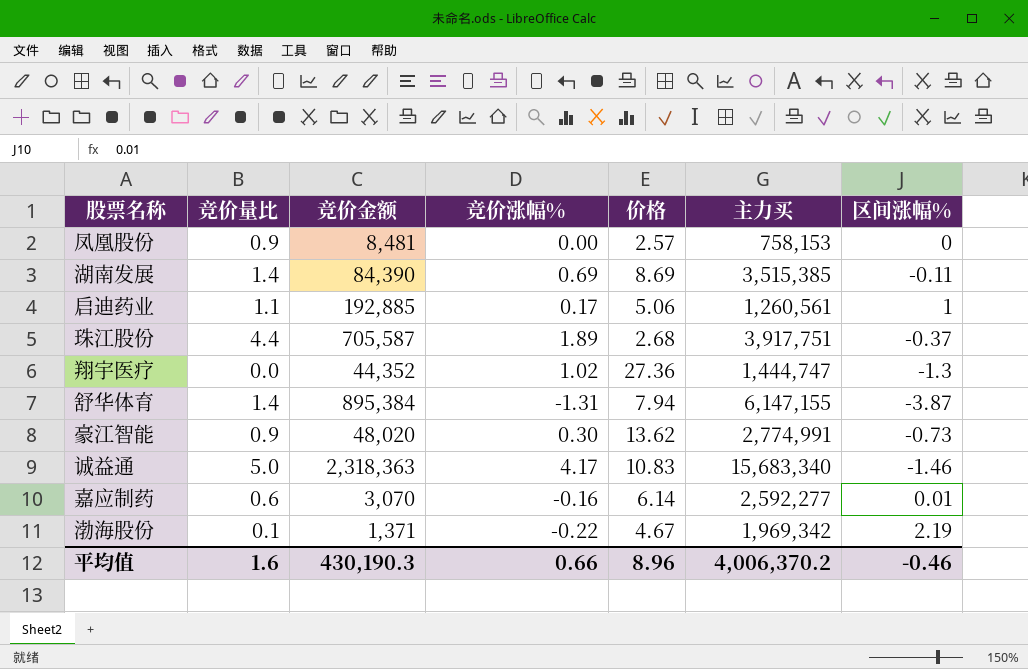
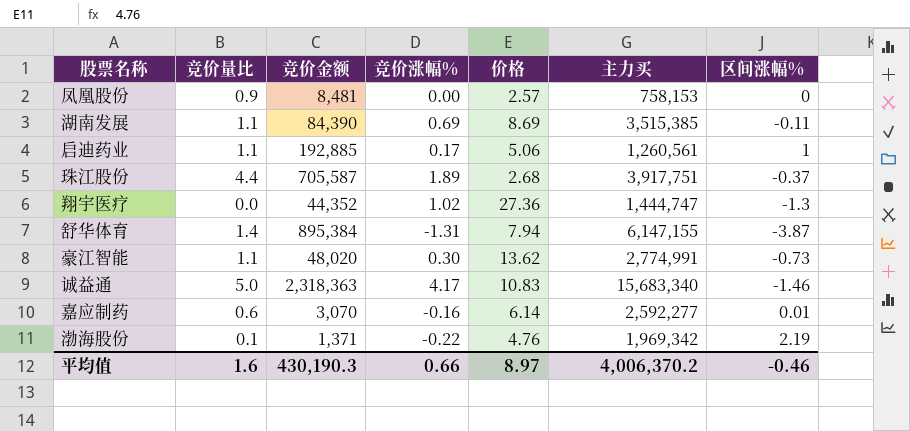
湖南发展 | 竞价量比: 1.4 -> 1.1
豪江智能 | 竞价量比: 0.9 -> 1.1
渤海股份 | 价格: 4.67 -> 4.76
平均值 | 价格: 8.96 -> 8.97

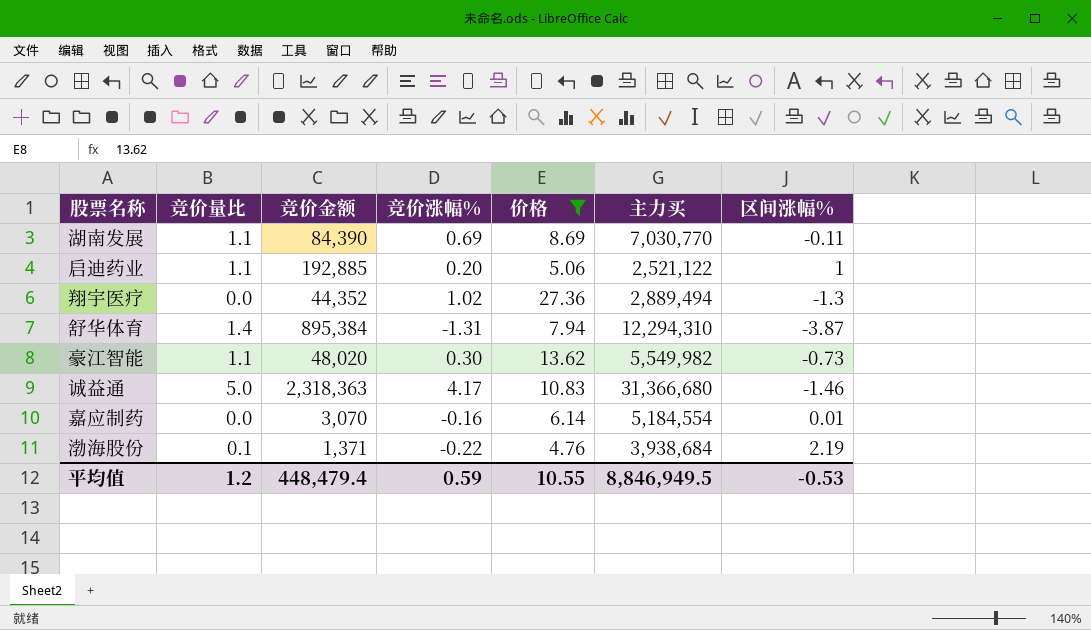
filter: none -> 价格 >= 4.76
湖南发展 | 主力买: 3,515,385 -> 7,030,770
启迪药业 | 竞价涨幅%: 0.17 -> 0.20
启迪药业 | 主力买: 1,260,561 -> 2,521,122
翔宇医疗 | 主力买: 1,444,747 -> 2,889,494
舒华体育 | 主力买: 6,147,155 -> 12,294,310
豪江智能 | 主力买: 2,774,991 -> 5,549,982
诚益通 | 主力买: 15,683,340 -> 31,366,680
嘉应制药 | 竞价量比: 0.6 -> 0.0
嘉应制药 | 主力买: 2,592,277 -> 5,184,554
渤海股份 | 主力买: 1,969,342 -> 3,938,684
平均值 | 竞价量比: 1.6 -> 1.2
平均值 | 竞价金额: 430,190.3 -> 448,479.4
平均值 | 竞价涨幅%: 0.66 -> 0.59
平均值 | 价格: 8.97 -> 10.55
平均值 | 主力买: 4,006,370.2 -> 8,846,949.5
平均值 | 区间涨幅%: -0.46 -> -0.53

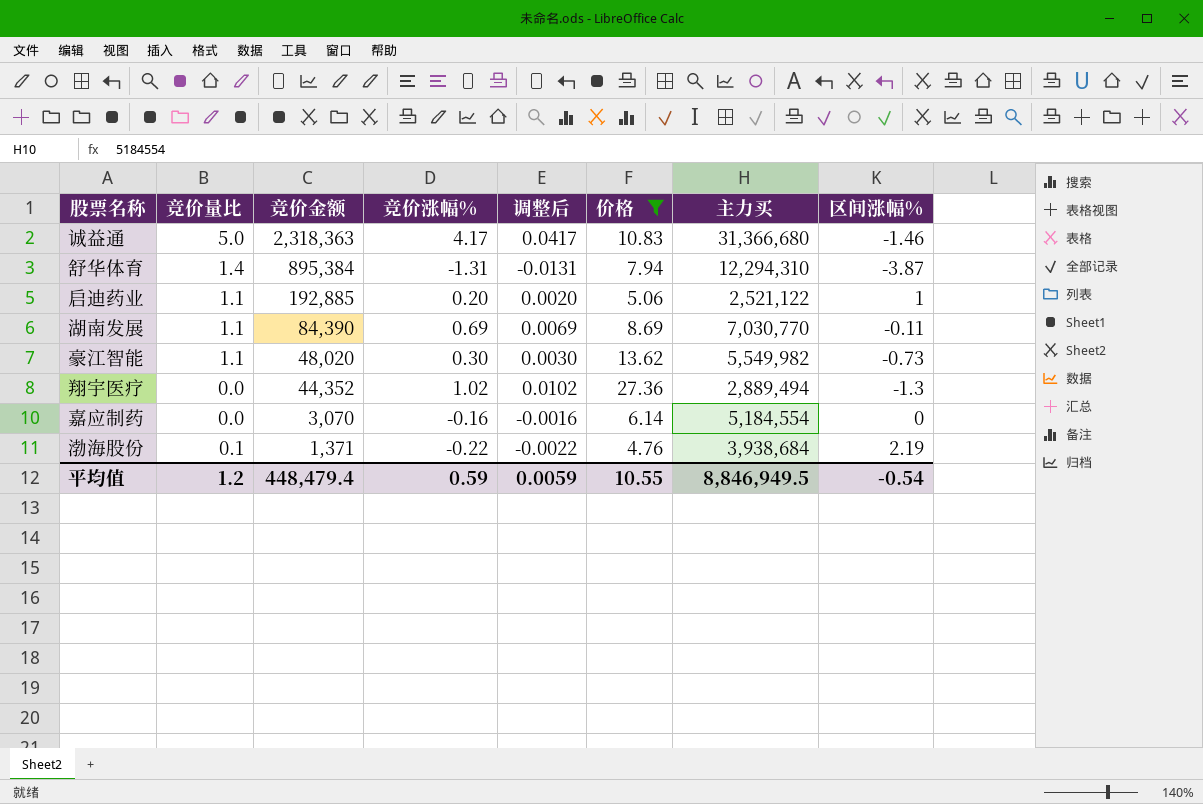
row order: none -> 竞价金额 descending
column 调整后 | formula: none -> [竞价涨幅%] * 0.01
嘉应制药 | 区间涨幅%: 0.01 -> 0
平均值 | 区间涨幅%: -0.53 -> -0.54

